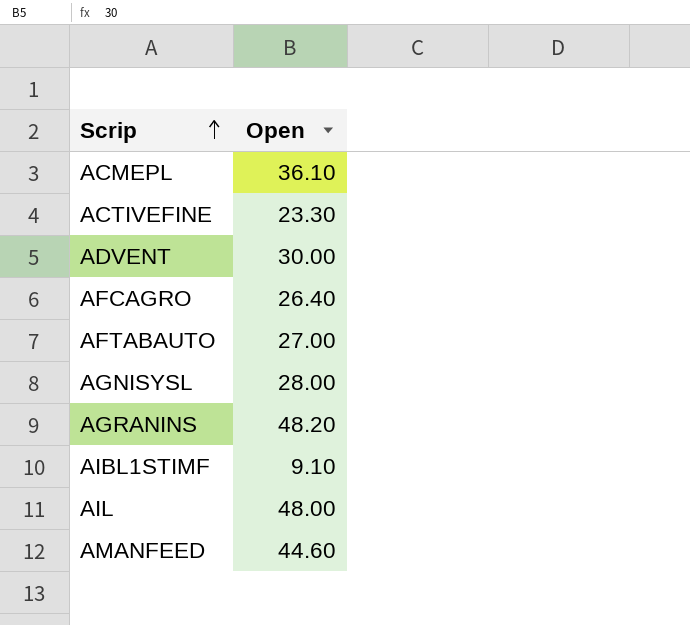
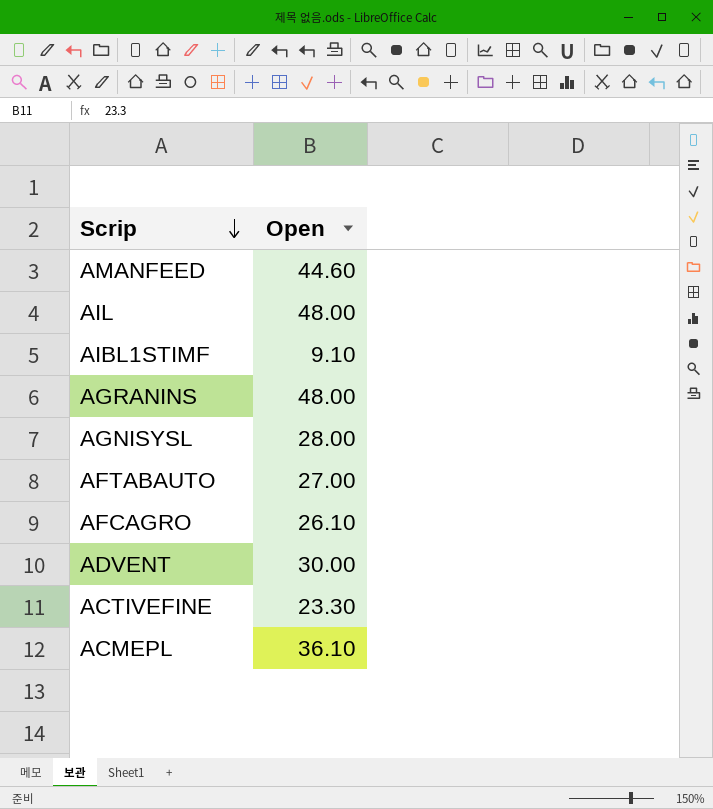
row order: Scrip ascending -> Scrip descending
AGRANINS | Open: 48.20 -> 48.00
AFCAGRO | Open: 26.40 -> 26.10

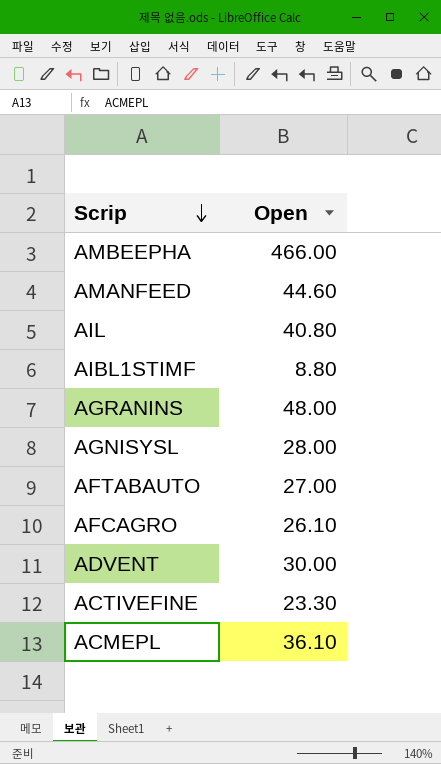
row AMBEEPHA: none -> 466.00
AIL | Open: 48.00 -> 40.80
AIBL1STIMF | Open: 9.10 -> 8.80

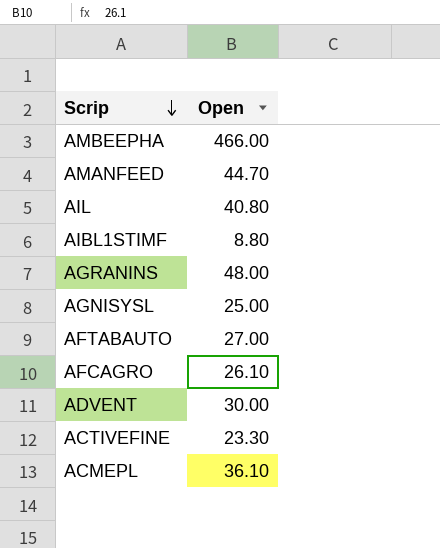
AMANFEED | Open: 44.60 -> 44.70
AGNISYSL | Open: 28.00 -> 25.00

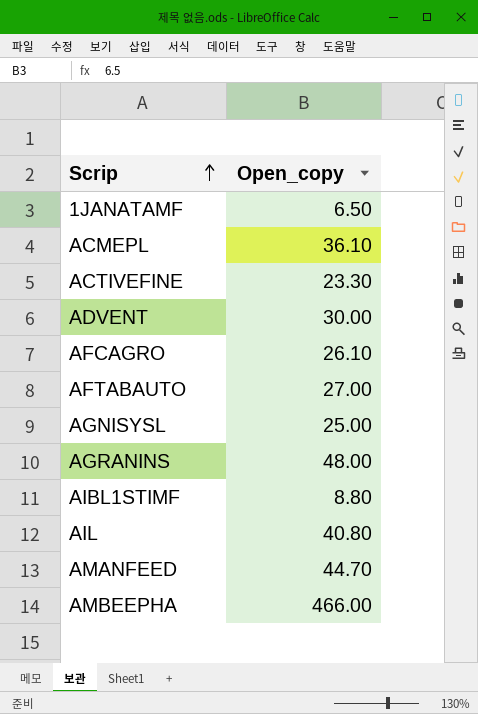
row order: Scrip descending -> Scrip ascending
column name: Open -> Open_copy
row 1JANATAMF: none -> 6.50

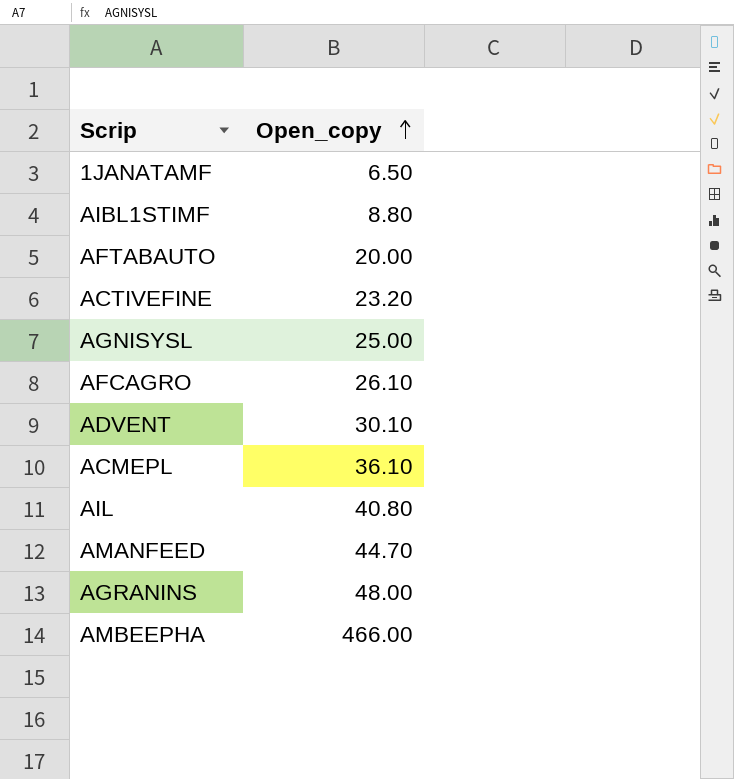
row order: Scrip ascending -> Open_copy ascending
AFTABAUTO | Open_copy: 27.00 -> 20.00
ACTIVEFINE | Open_copy: 23.30 -> 23.20
ADVENT | Open_copy: 30.00 -> 30.10

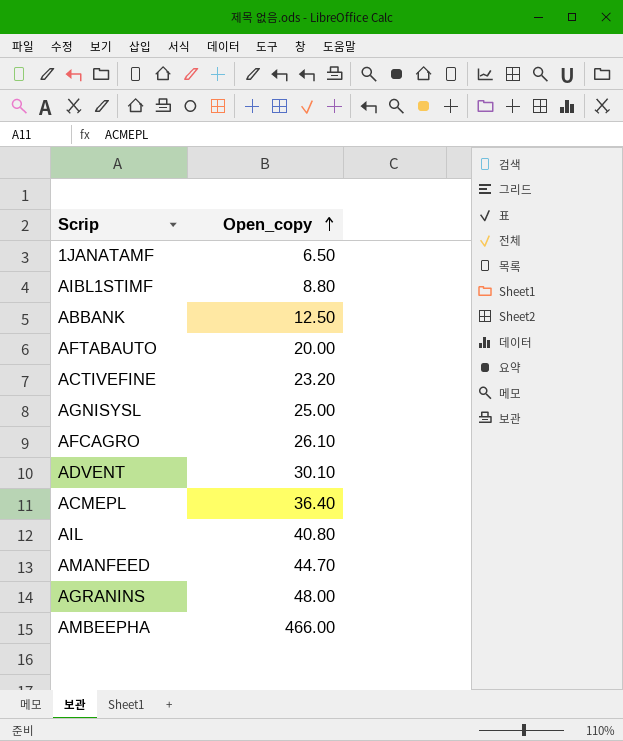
row ABBANK: none -> 12.50
ACMEPL | Open_copy: 36.10 -> 36.40

